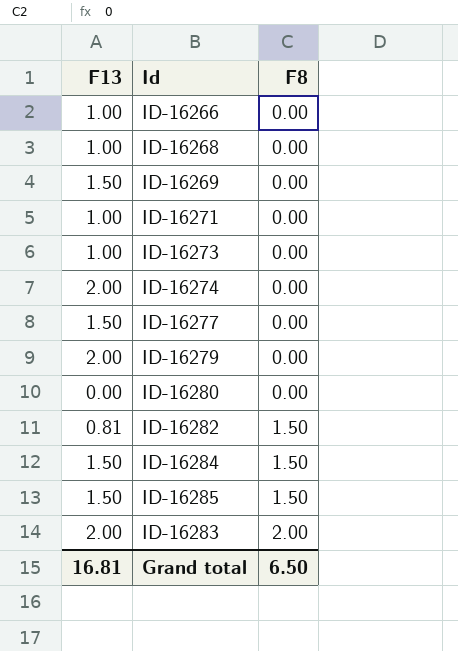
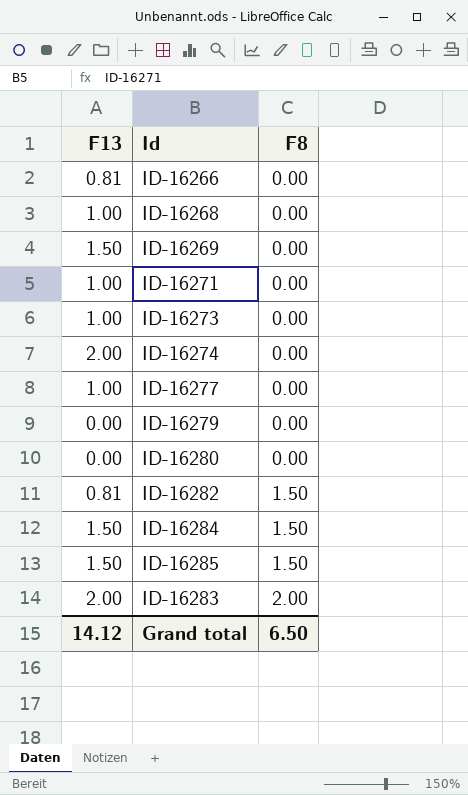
ID-16266 | F13: 1.00 -> 0.81
ID-16277 | F13: 1.50 -> 1.00
ID-16279 | F13: 2.00 -> 0.00
Grand total | F13: 16.81 -> 14.12

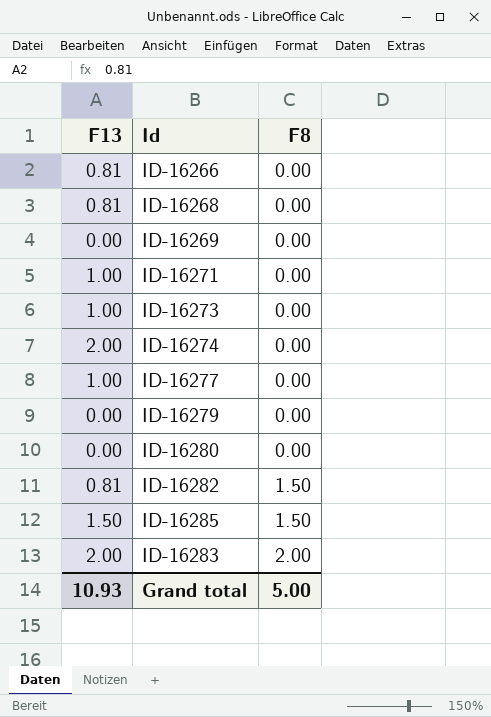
row ID-16284: 1.50 | 1.50 -> none
ID-16268 | F13: 1.00 -> 0.81
ID-16269 | F13: 1.50 -> 0.00
Grand total | F13: 14.12 -> 10.93
Grand total | F8: 6.50 -> 5.00

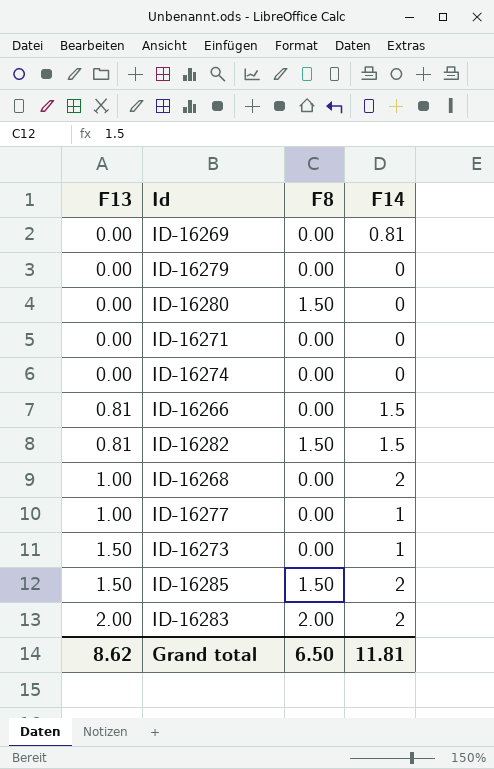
row order: F8 ascending -> F13 ascending
column F14 | position: none -> 4
ID-16280 | F8: 0.00 -> 1.50
ID-16271 | F13: 1.00 -> 0.00
ID-16274 | F13: 2.00 -> 0.00
ID-16268 | F13: 0.81 -> 1.00
ID-16273 | F13: 1.00 -> 1.50
Grand total | F13: 10.93 -> 8.62
Grand total | F8: 5.00 -> 6.50

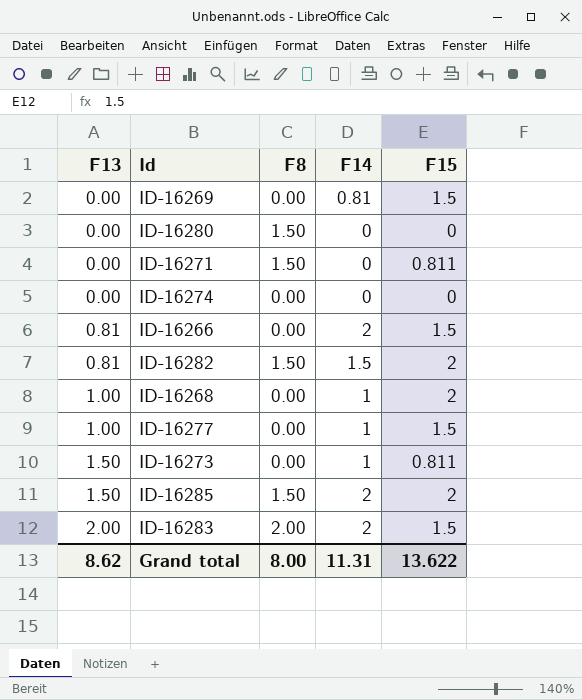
column F15 | position: none -> 5
row ID-16279: 0.00 | 0.00 | 0 -> none
ID-16271 | F8: 0.00 -> 1.50
ID-16266 | F14: 1.5 -> 2
ID-16268 | F14: 2 -> 1
Grand total | F8: 6.50 -> 8.00
Grand total | F14: 11.81 -> 11.31

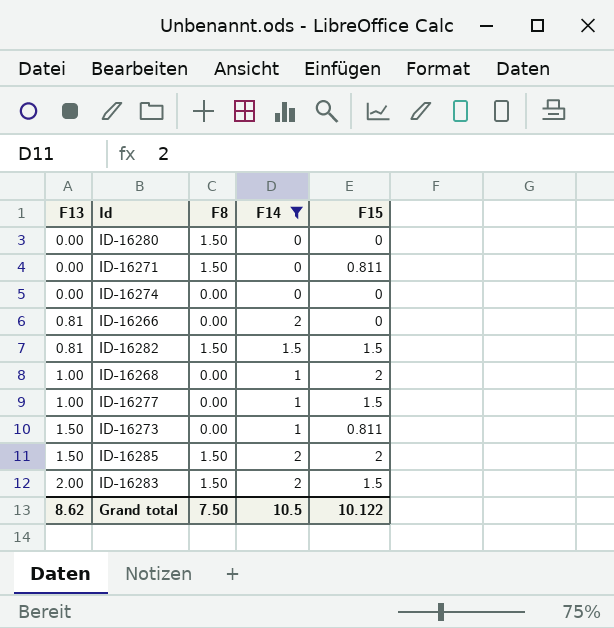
filter: none -> F14 != 0.81
ID-16266 | F15: 1.5 -> 0
ID-16282 | F15: 2 -> 1.5
ID-16283 | F8: 2.00 -> 1.50
Grand total | F8: 8.00 -> 7.50
Grand total | F14: 11.31 -> 10.5
Grand total | F15: 13.622 -> 10.122

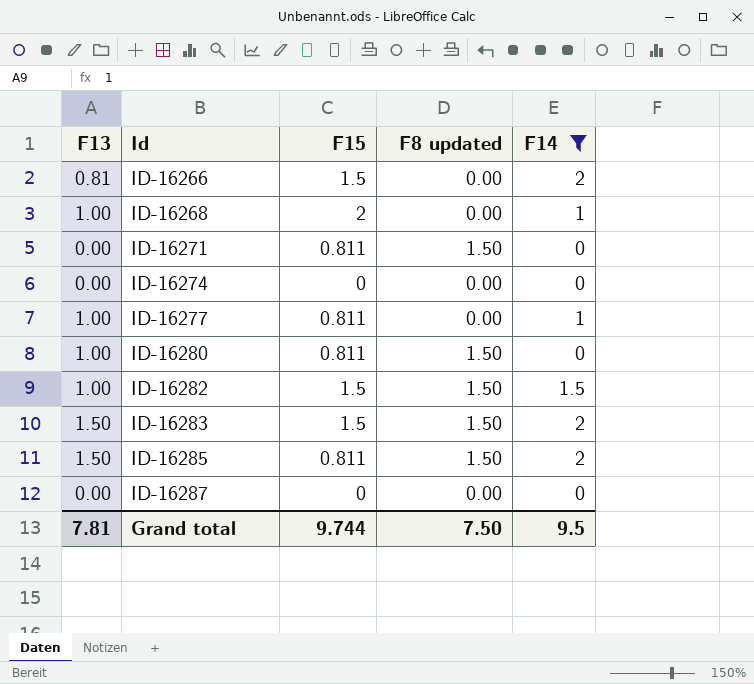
row order: F13 ascending -> Id ascending
column F15 | position: 5 -> 3
column name: F8 -> F8 updated
row ID-16273: 1.50 | 0.00 | 1 | 0.811 -> none
ID-16266 | F15: 0 -> 1.5
ID-16277 | F15: 1.5 -> 0.811
ID-16280 | F13: 0.00 -> 1.00
ID-16280 | F15: 0 -> 0.811
ID-16282 | F13: 0.81 -> 1.00
ID-16283 | F13: 2.00 -> 1.50
ID-16285 | F15: 2 -> 0.811
row ID-16287: none -> 0.00 | 0 | 0.00 | 0
Grand total | F13: 8.62 -> 7.81
Grand total | F15: 10.122 -> 9.744
Grand total | F14: 10.5 -> 9.5

